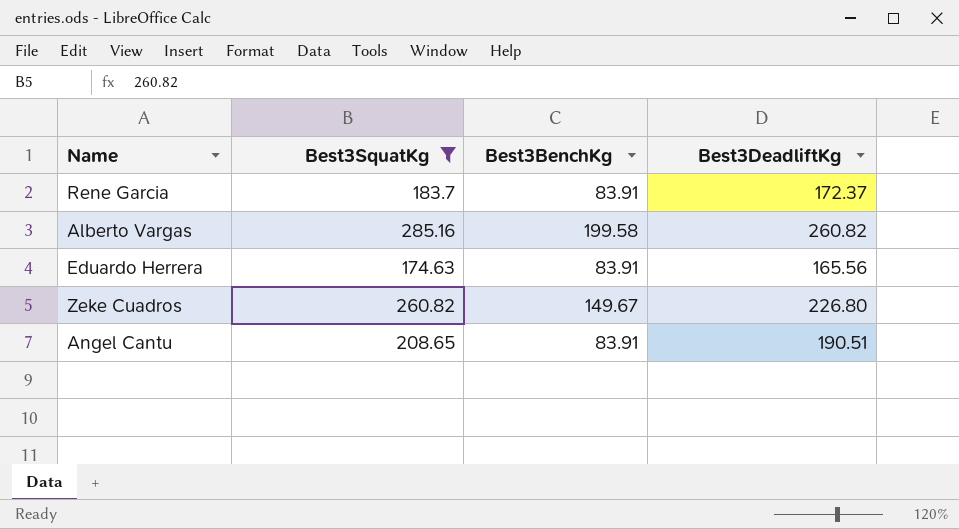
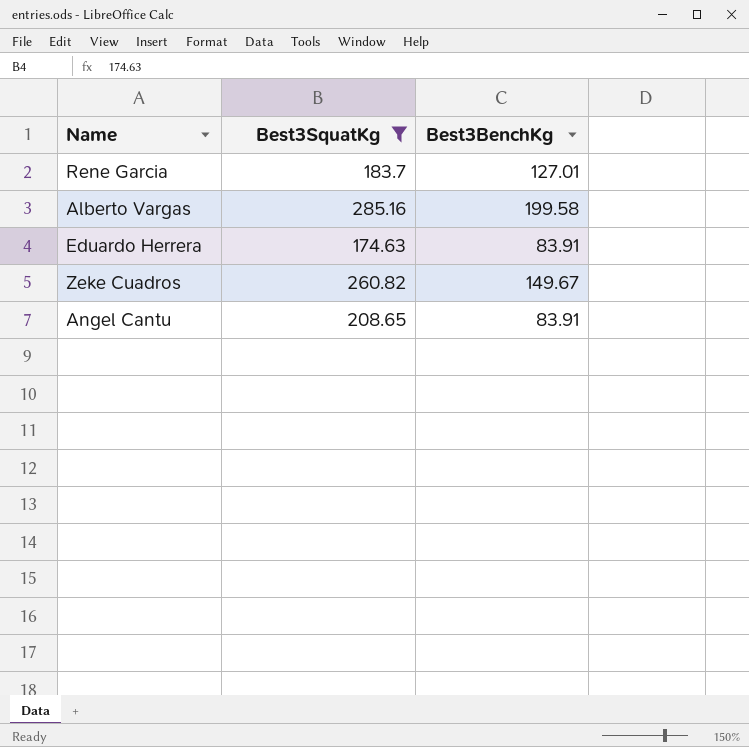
column Best3DeadliftKg | position: 4 -> none
Rene Garcia | Best3BenchKg: 83.91 -> 127.01

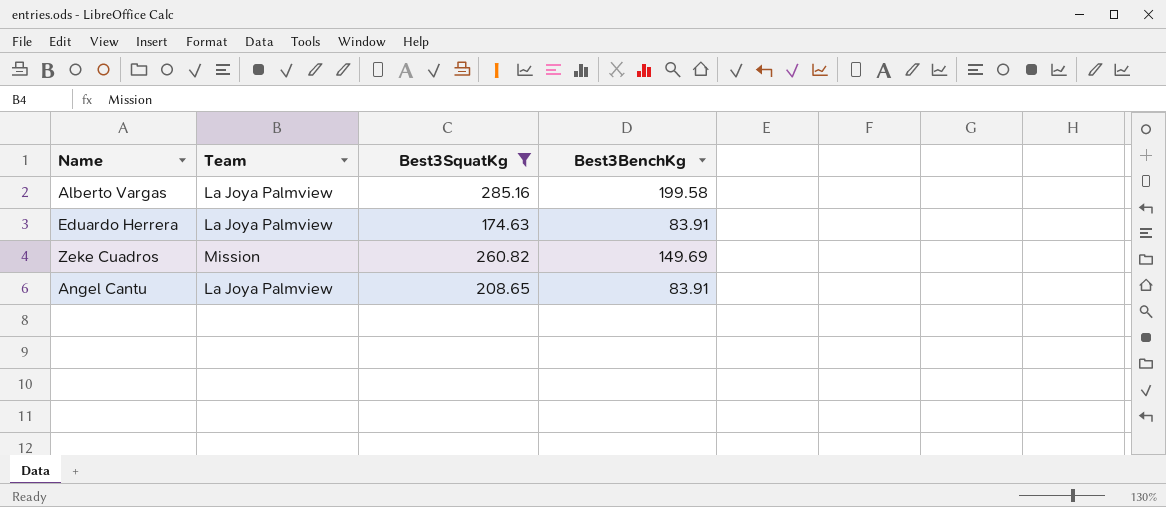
column Team | position: none -> 2
row Rene Garcia: 183.7 | 127.01 -> none
Zeke Cuadros | Best3BenchKg: 149.67 -> 149.69

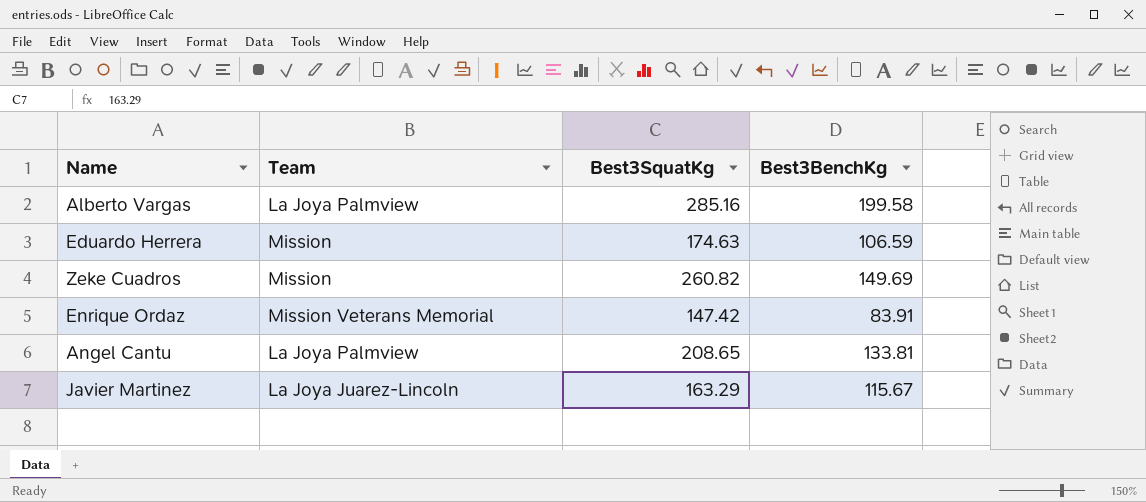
filter: Best3SquatKg >= 174.63 -> none
Eduardo Herrera | Team: La Joya Palmview -> Mission
Eduardo Herrera | Best3BenchKg: 83.91 -> 106.59
Angel Cantu | Best3BenchKg: 83.91 -> 133.81

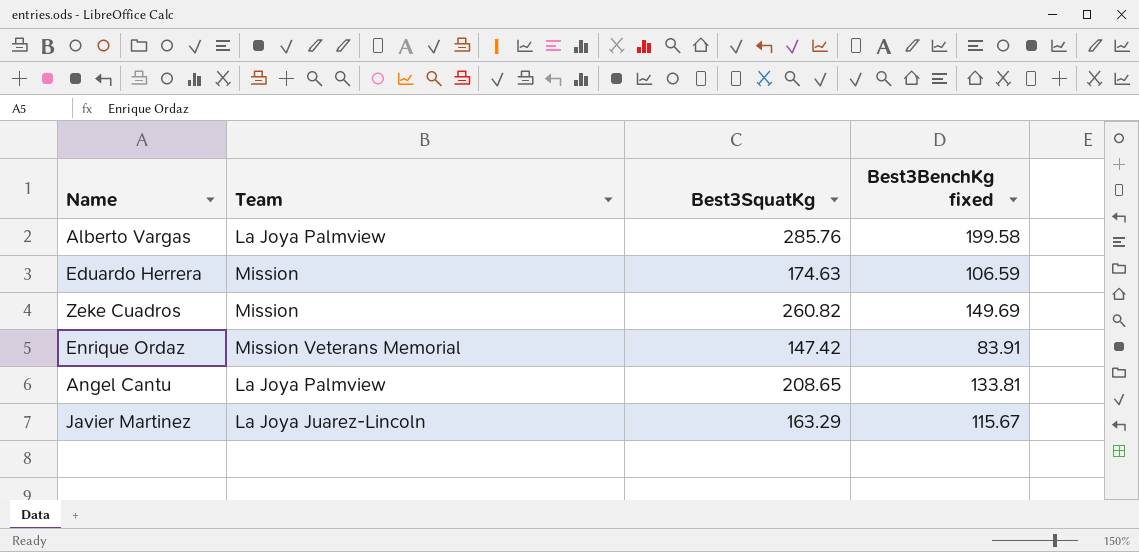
column name: Best3BenchKg -> Best3BenchKg fixed
Alberto Vargas | Best3SquatKg: 285.16 -> 285.76

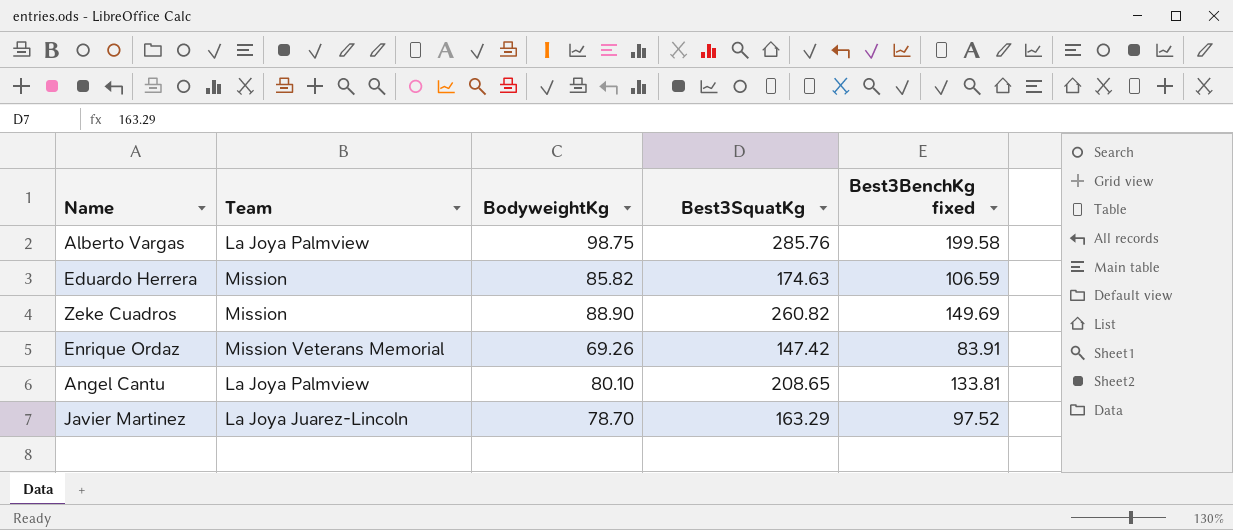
column BodyweightKg | position: none -> 3
Javier Martinez | Best3BenchKg fixed: 115.67 -> 97.52

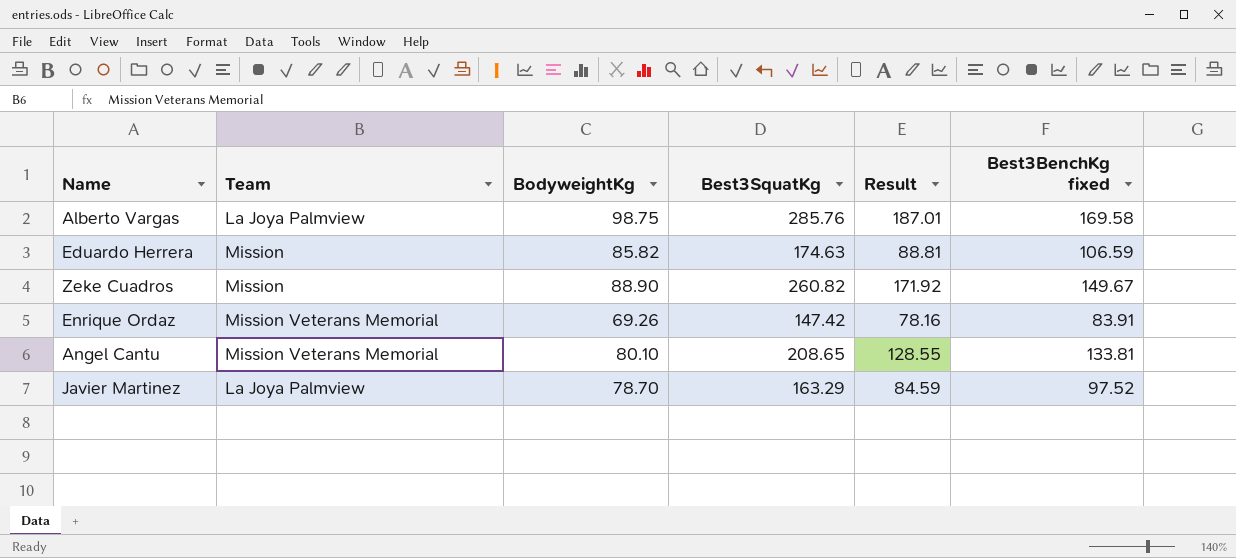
column Result | formula: none -> [Best3SquatKg] - [BodyweightKg]
Alberto Vargas | Best3BenchKg fixed: 199.58 -> 169.58
Zeke Cuadros | Best3BenchKg fixed: 149.69 -> 149.67
Angel Cantu | Team: La Joya Palmview -> Mission Veterans Memorial
Javier Martinez | Team: La Joya Juarez-Lincoln -> La Joya Palmview

